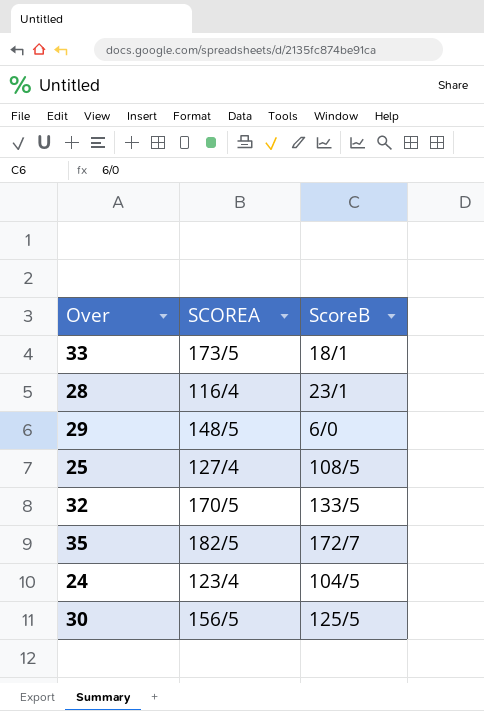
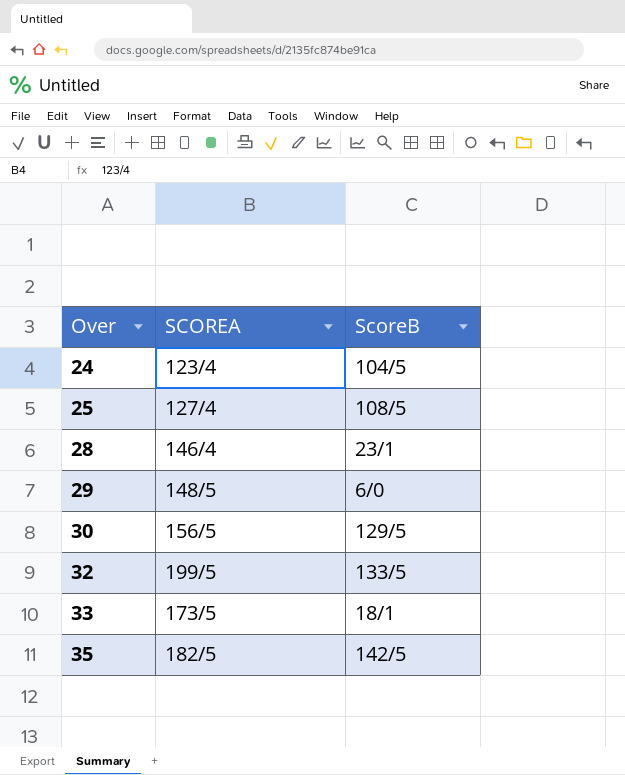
row order: none -> Over ascending
28 | SCOREA: 116/4 -> 146/4
30 | ScoreB: 125/5 -> 129/5
32 | SCOREA: 170/5 -> 199/5
35 | ScoreB: 172/7 -> 142/5

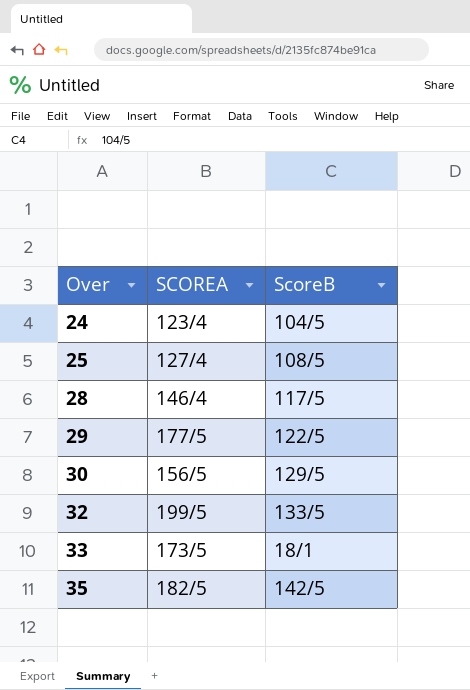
28 | ScoreB: 23/1 -> 117/5
29 | SCOREA: 148/5 -> 177/5
29 | ScoreB: 6/0 -> 122/5

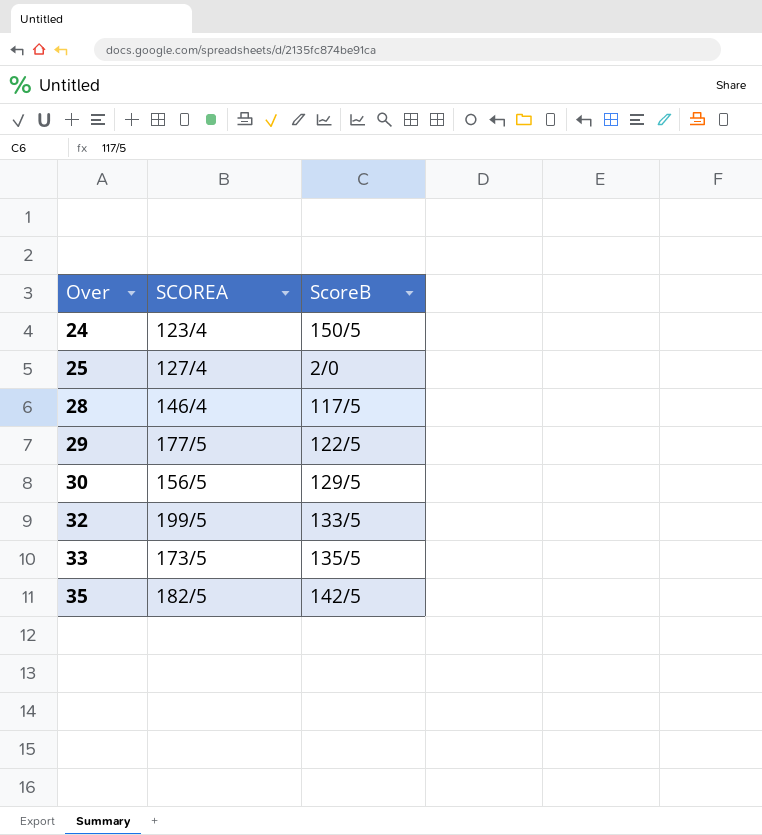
24 | ScoreB: 104/5 -> 150/5
25 | ScoreB: 108/5 -> 2/0
33 | ScoreB: 18/1 -> 135/5

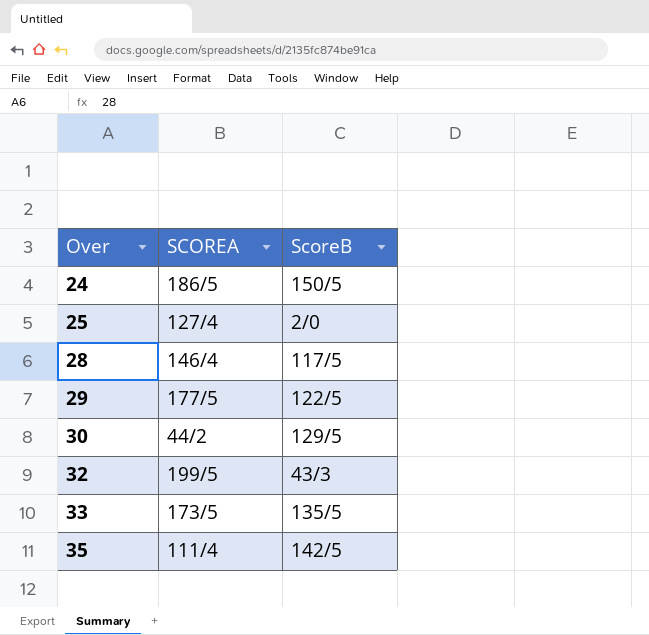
24 | SCOREA: 123/4 -> 186/5
30 | SCOREA: 156/5 -> 44/2
32 | ScoreB: 133/5 -> 43/3
35 | SCOREA: 182/5 -> 111/4

